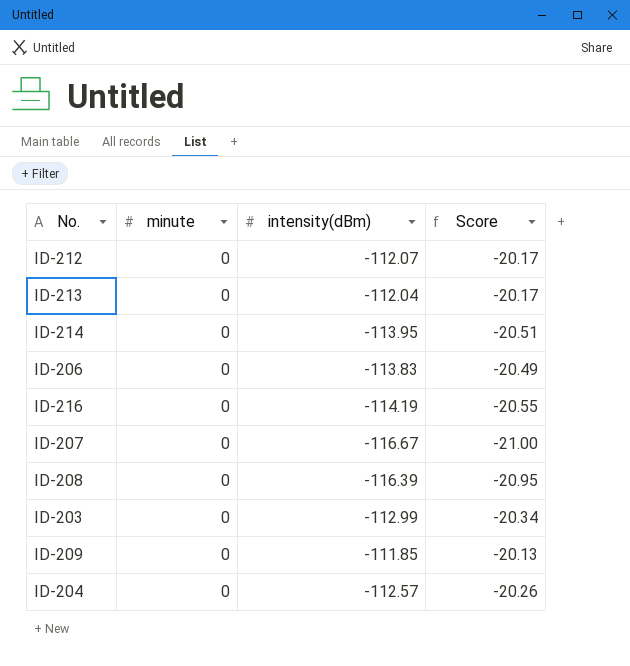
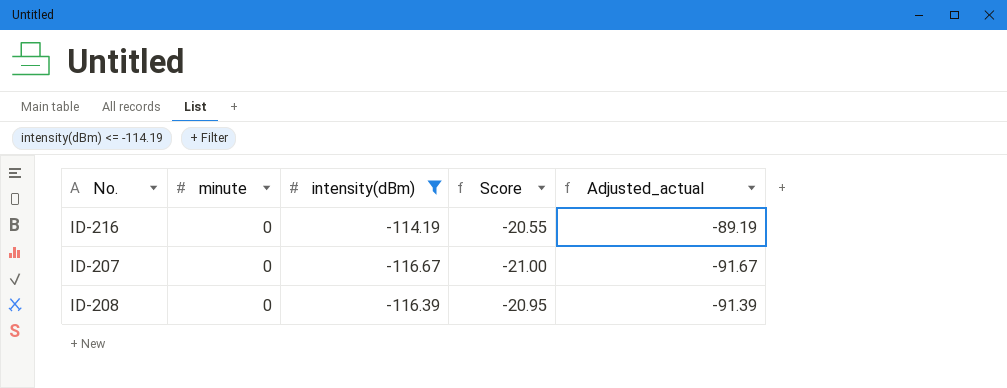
filter: none -> intensity(dBm) <= -114.19
column Adjusted_actual | formula: none -> [intensity(dBm)] + 25

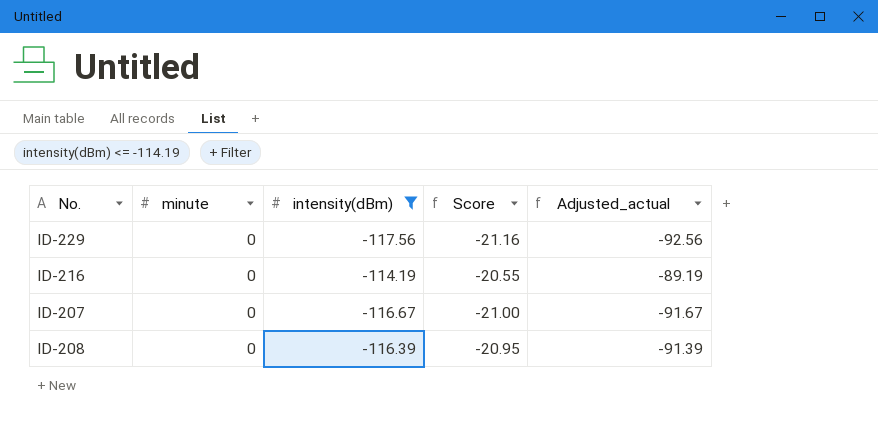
row ID-229: none -> 0 | -117.56 | -21.16 | -92.56

